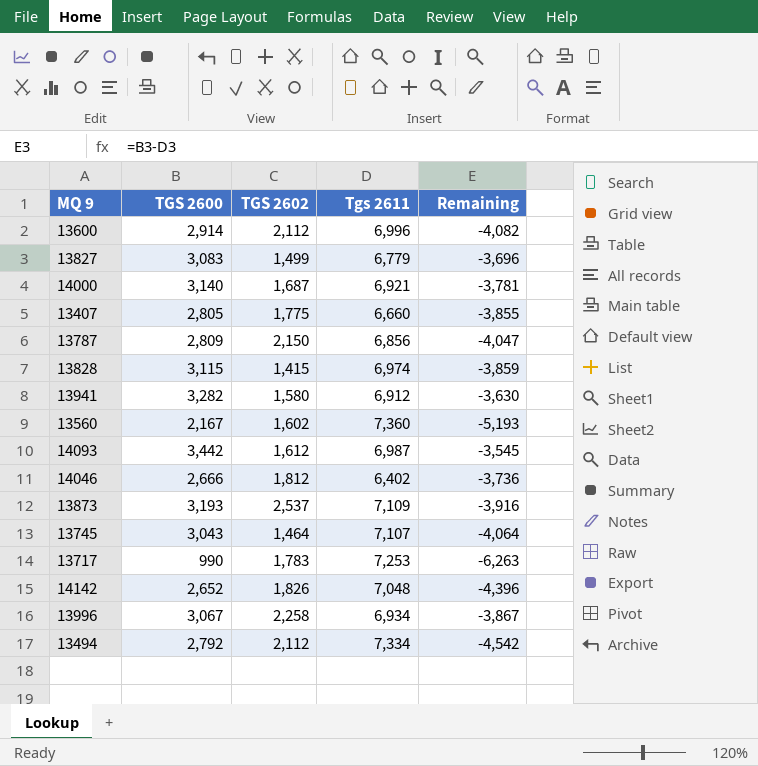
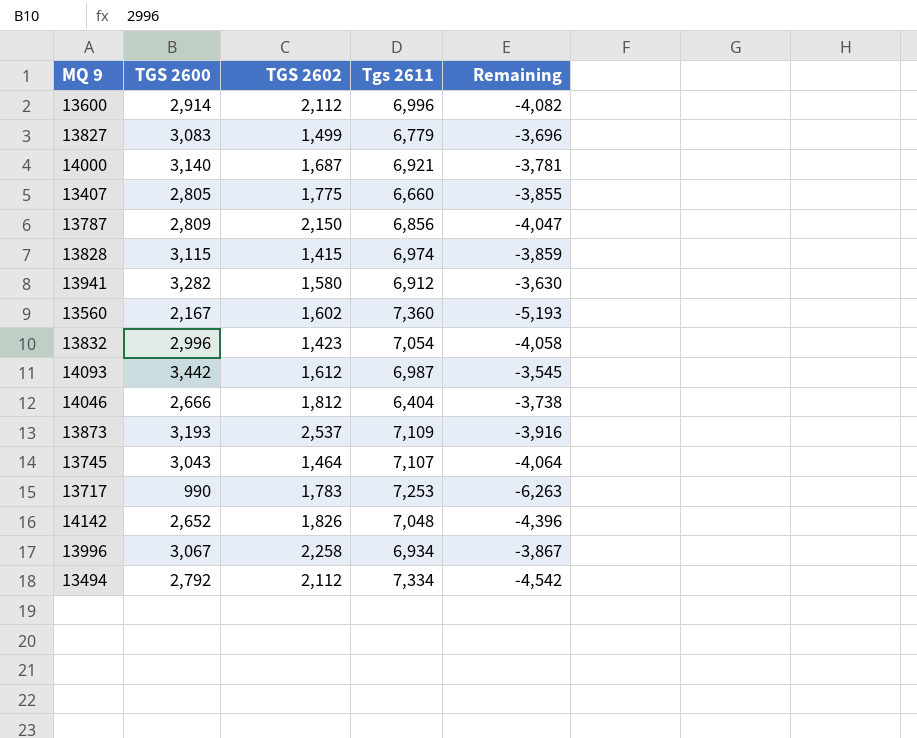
row 13832: none -> 2,996 | 1,423 | 7,054 | -4,058
14046 | Tgs 2611: 6,402 -> 6,404
14046 | Remaining: -3,736 -> -3,738

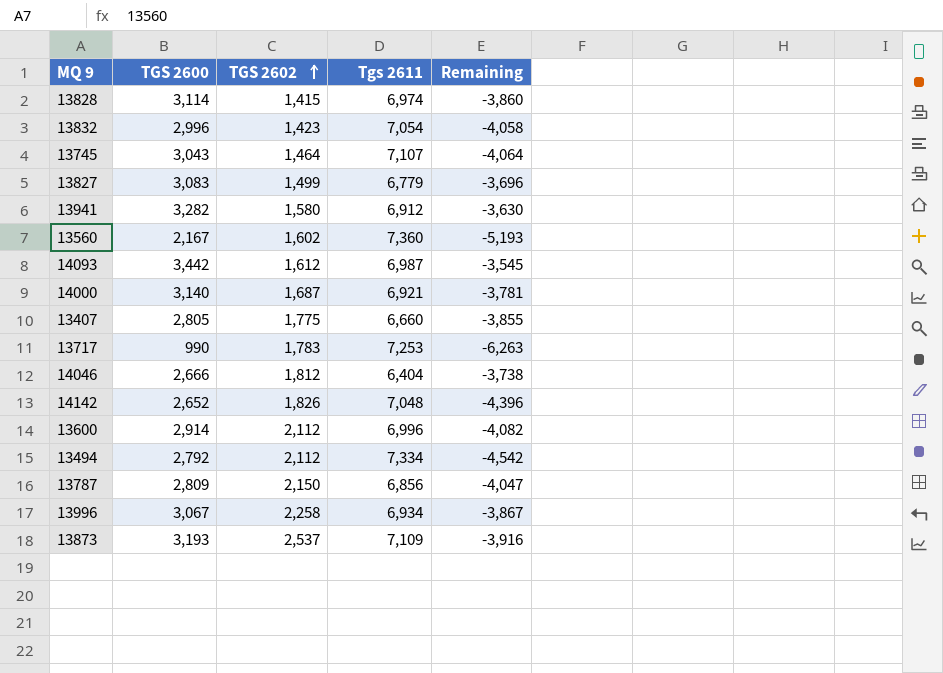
row order: none -> TGS 2602 ascending
13828 | TGS 2600: 3,115 -> 3,114
13828 | Remaining: -3,859 -> -3,860

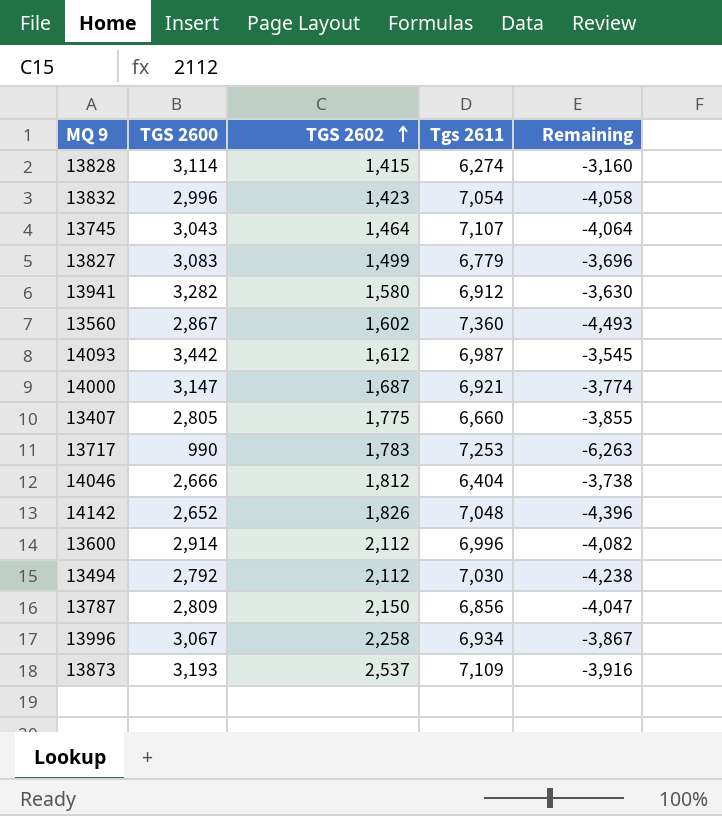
13828 | Tgs 2611: 6,974 -> 6,274
13828 | Remaining: -3,860 -> -3,160
13560 | TGS 2600: 2,167 -> 2,867
13560 | Remaining: -5,193 -> -4,493
14000 | TGS 2600: 3,140 -> 3,147
14000 | Remaining: -3,781 -> -3,774
13494 | Tgs 2611: 7,334 -> 7,030
13494 | Remaining: -4,542 -> -4,238

